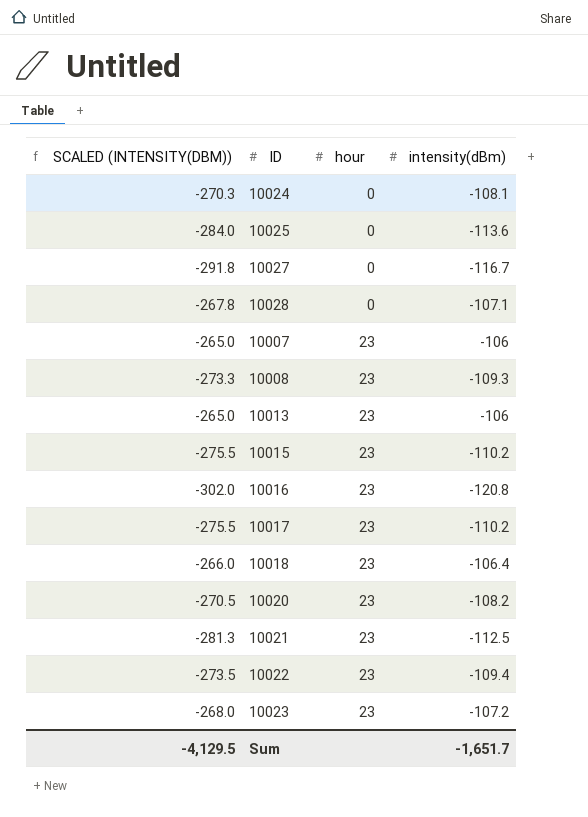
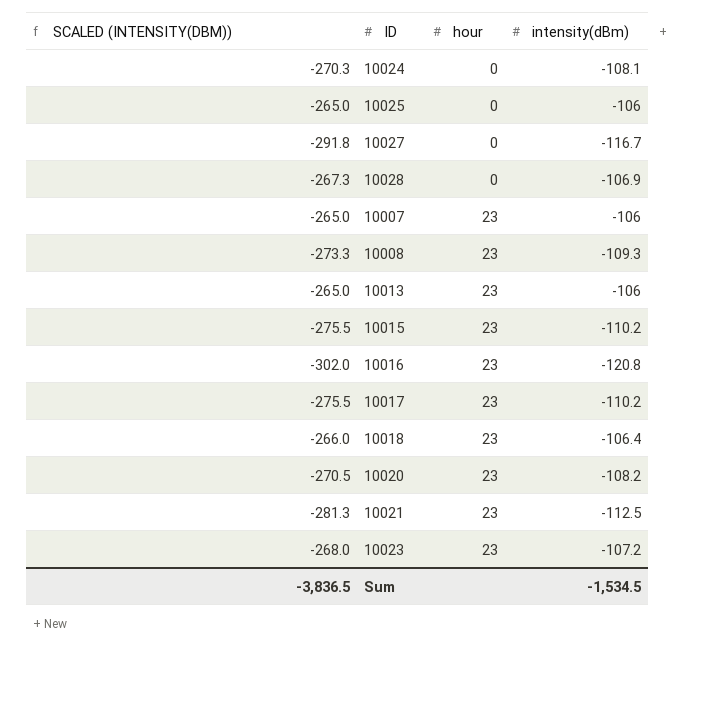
row 10022: -273.5 | 23 | -109.4 -> none
10025 | SCALED (INTENSITY(DBM)): -284.0 -> -265.0
10025 | intensity(dBm): -113.6 -> -106
10028 | SCALED (INTENSITY(DBM)): -267.8 -> -267.3
10028 | intensity(dBm): -107.1 -> -106.9
Sum | SCALED (INTENSITY(DBM)): -4,129.5 -> -3,836.5
Sum | intensity(dBm): -1,651.7 -> -1,534.5

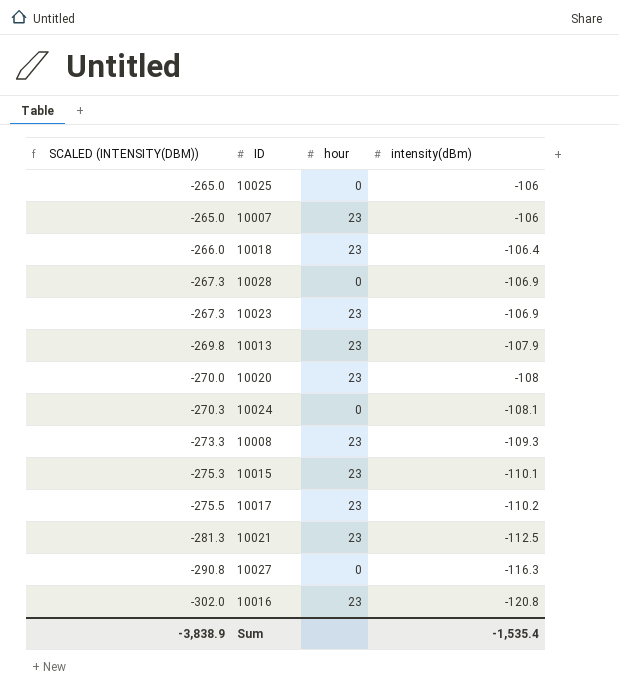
row order: hour ascending -> SCALED (INTENSITY(DBM)) descending
10023 | SCALED (INTENSITY(DBM)): -268.0 -> -267.3
10023 | intensity(dBm): -107.2 -> -106.9
10013 | SCALED (INTENSITY(DBM)): -265.0 -> -269.8
10013 | intensity(dBm): -106 -> -107.9
10020 | SCALED (INTENSITY(DBM)): -270.5 -> -270.0
10020 | intensity(dBm): -108.2 -> -108
10015 | SCALED (INTENSITY(DBM)): -275.5 -> -275.3
10015 | intensity(dBm): -110.2 -> -110.1
10027 | SCALED (INTENSITY(DBM)): -291.8 -> -290.8
10027 | intensity(dBm): -116.7 -> -116.3
Sum | SCALED (INTENSITY(DBM)): -3,836.5 -> -3,838.9
Sum | intensity(dBm): -1,534.5 -> -1,535.4

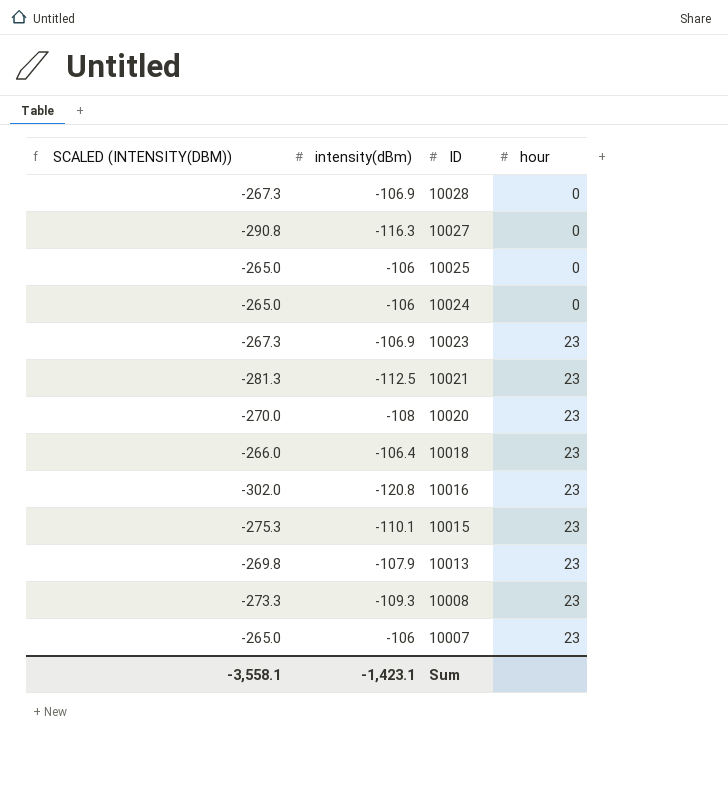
row order: SCALED (INTENSITY(DBM)) descending -> ID descending
column intensity(dBm) | position: 4 -> 2
row 10017: -275.5 | 23 | -110.2 -> none
10024 | SCALED (INTENSITY(DBM)): -270.3 -> -265.0
10024 | intensity(dBm): -108.1 -> -106
Sum | SCALED (INTENSITY(DBM)): -3,838.9 -> -3,558.1
Sum | intensity(dBm): -1,535.4 -> -1,423.1

